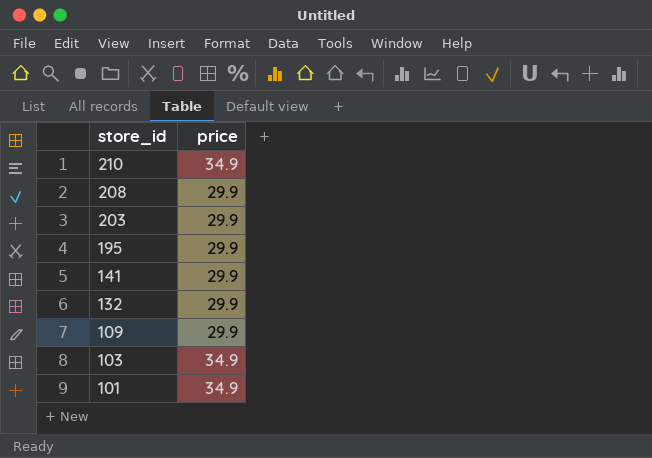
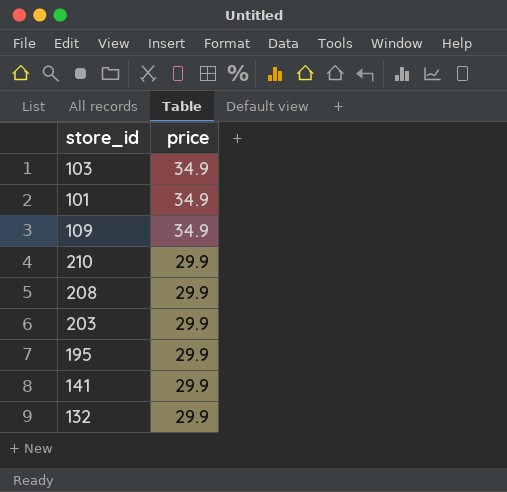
row order: store_id descending -> price descending
109 | price: 29.9 -> 34.9
210 | price: 34.9 -> 29.9

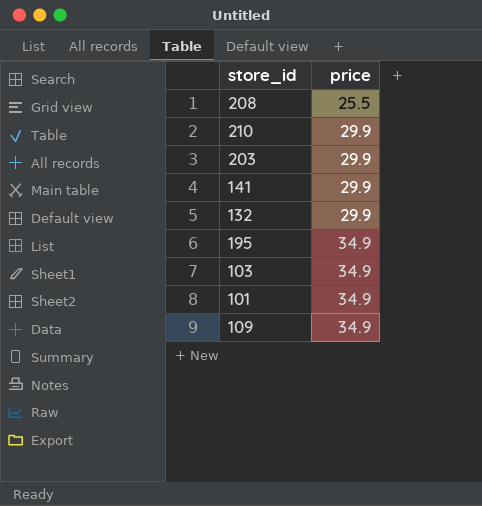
row order: price descending -> price ascending
208 | price: 29.9 -> 25.5
195 | price: 29.9 -> 34.9

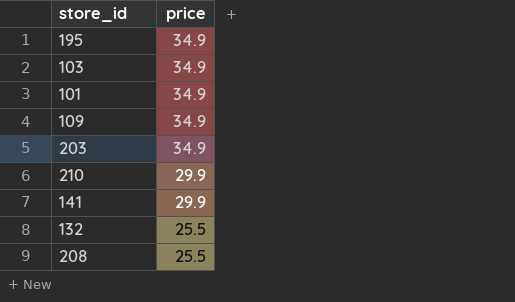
row order: price ascending -> price descending
203 | price: 29.9 -> 34.9
132 | price: 29.9 -> 25.5

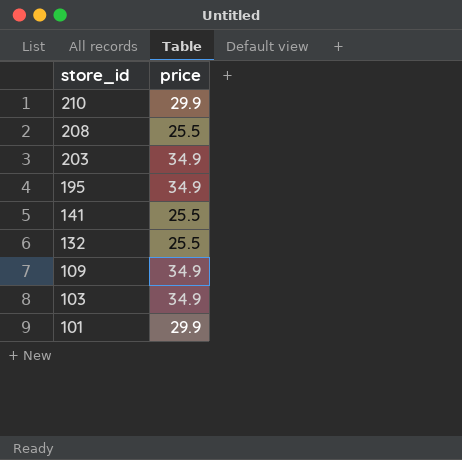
row order: price descending -> store_id descending
141 | price: 29.9 -> 25.5
101 | price: 34.9 -> 29.9

